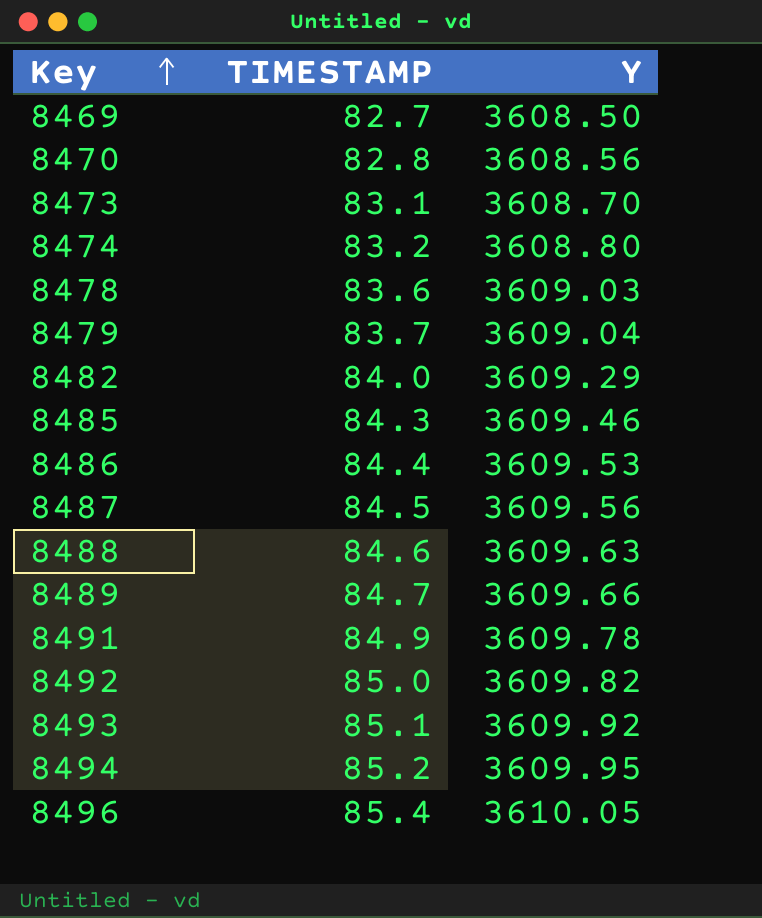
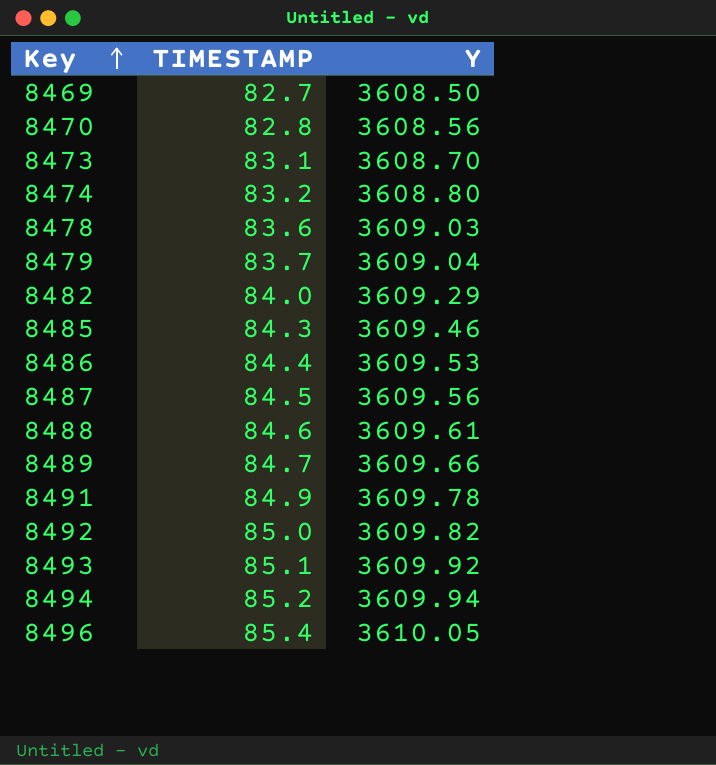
8488 | Y: 3609.63 -> 3609.61
8494 | Y: 3609.95 -> 3609.94

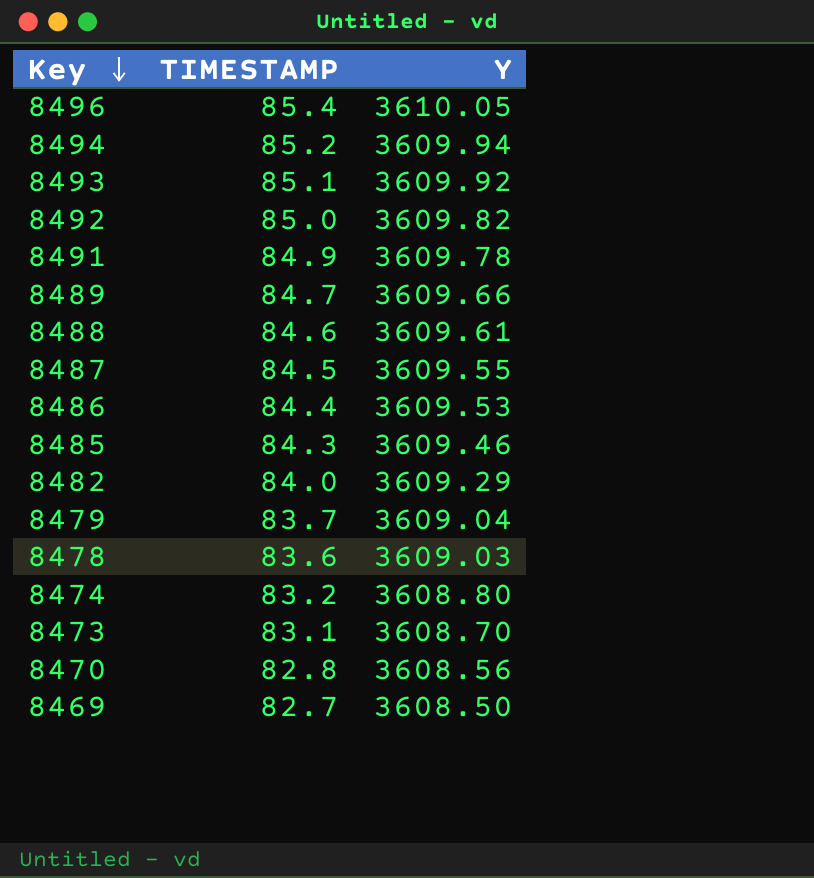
row order: Key ascending -> Key descending
8487 | Y: 3609.56 -> 3609.55

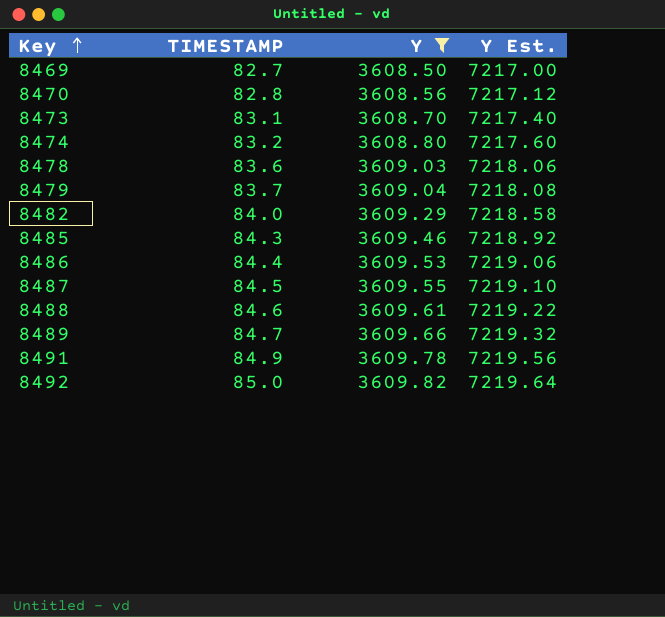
filter: none -> Y <= 3609.82
row order: Key descending -> Key ascending
column Y Est. | formula: none -> [Y] * 2

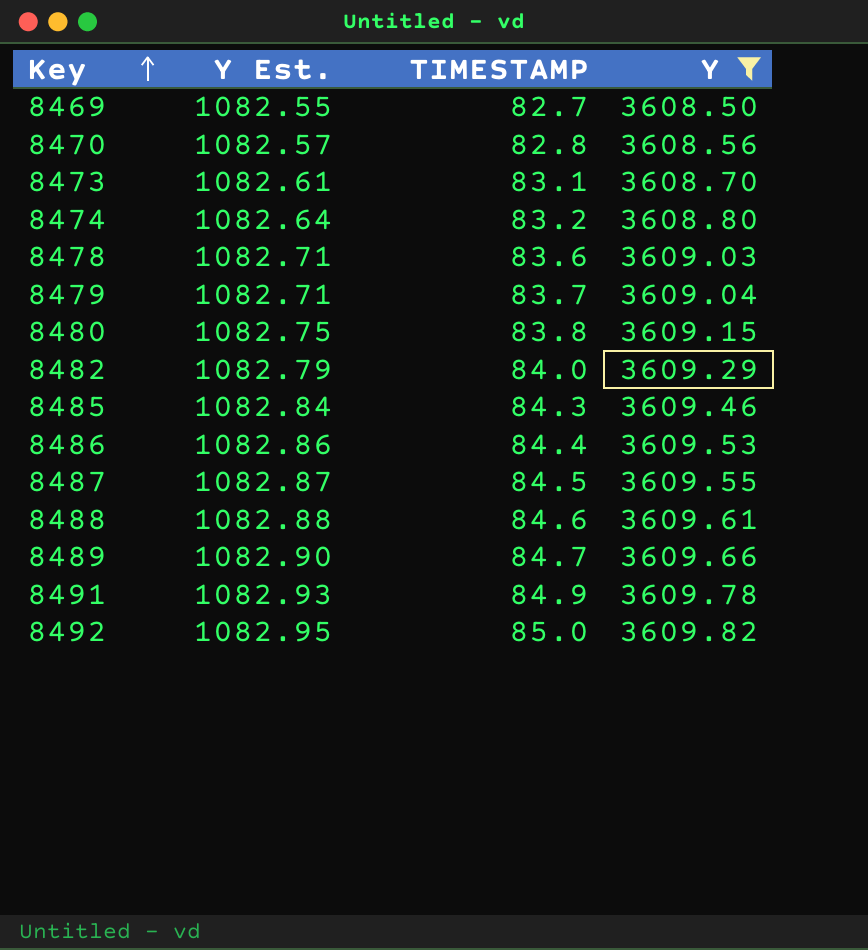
column Y Est. | formula: [Y] * 2 -> [Y] * 0.3
column Y Est. | position: 4 -> 2
row 8480: none -> 1082.75 | 83.8 | 3609.15

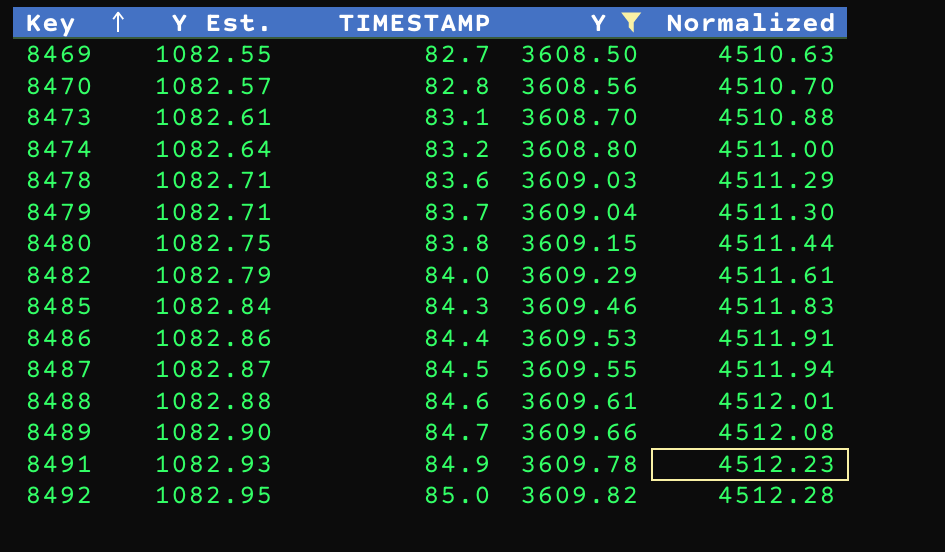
column Normalized | formula: none -> [Y] * 1.25

